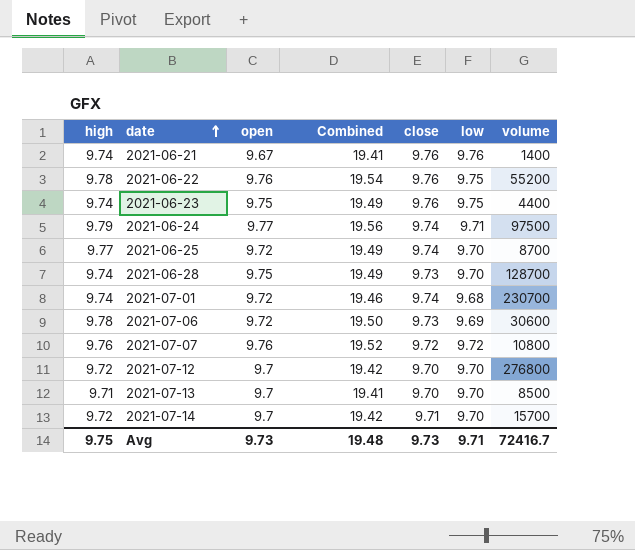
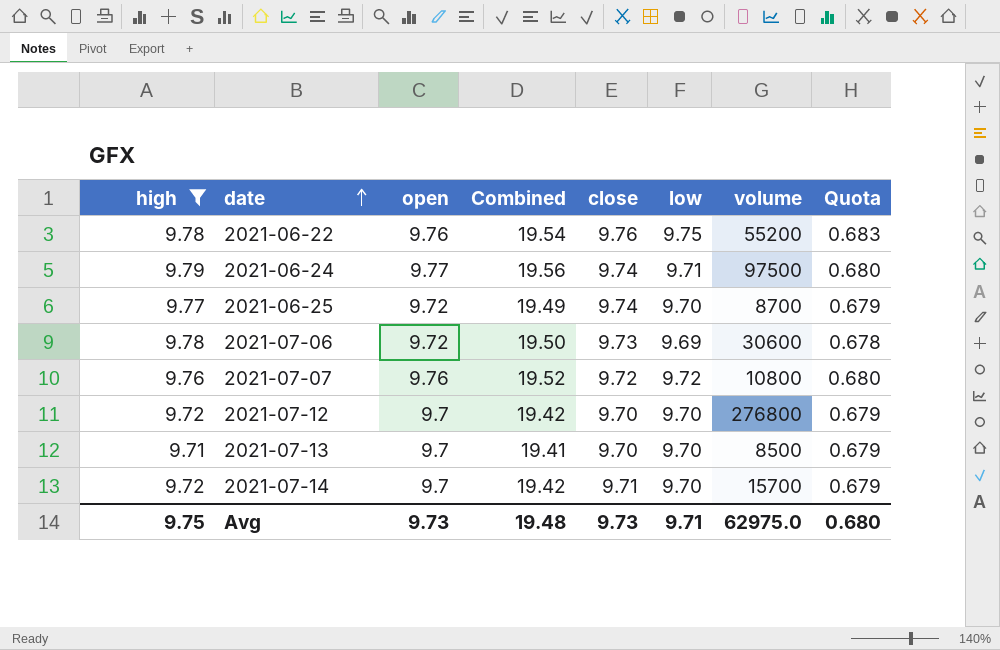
filter: none -> high != 9.74
column Quota | formula: none -> [low] * 0.07
Avg | volume: 72416.7 -> 62975.0

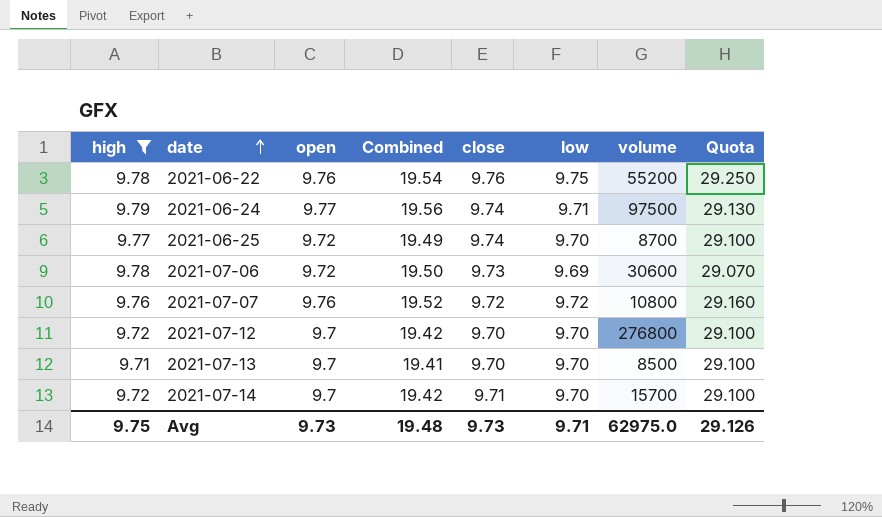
column Quota | formula: [low] * 0.07 -> [low] * 3
Avg | Quota: 0.680 -> 29.126

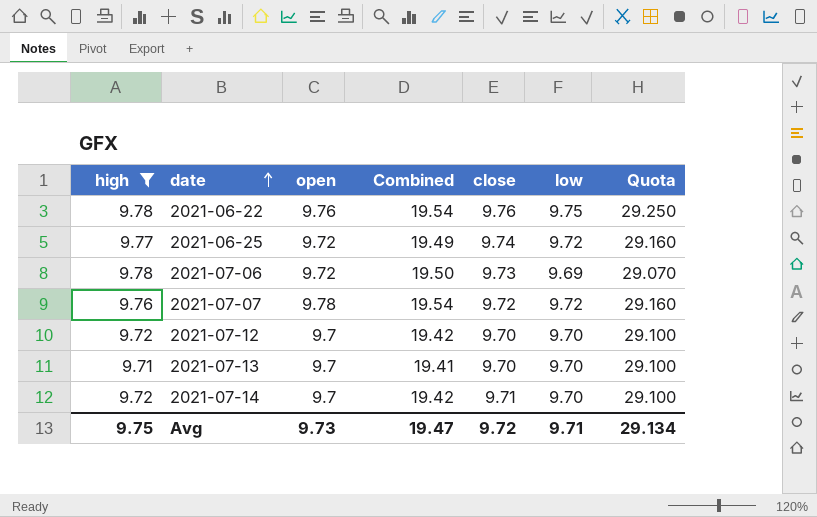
column volume | position: 7 -> none
row 2021-06-24: 9.79 | 9.77 | 19.56 | 9.74 | 9.71 | 97500 | 29.130 -> none
2021-06-25 | low: 9.70 -> 9.72
2021-06-25 | Quota: 29.100 -> 29.160
2021-07-07 | open: 9.76 -> 9.78
2021-07-07 | Combined: 19.52 -> 19.54
Avg | Combined: 19.48 -> 19.47
Avg | close: 9.73 -> 9.72
Avg | Quota: 29.126 -> 29.134

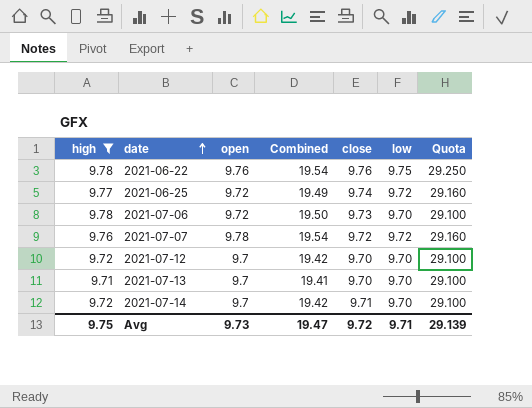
2021-07-06 | low: 9.69 -> 9.70
2021-07-06 | Quota: 29.070 -> 29.100
Avg | Quota: 29.134 -> 29.139

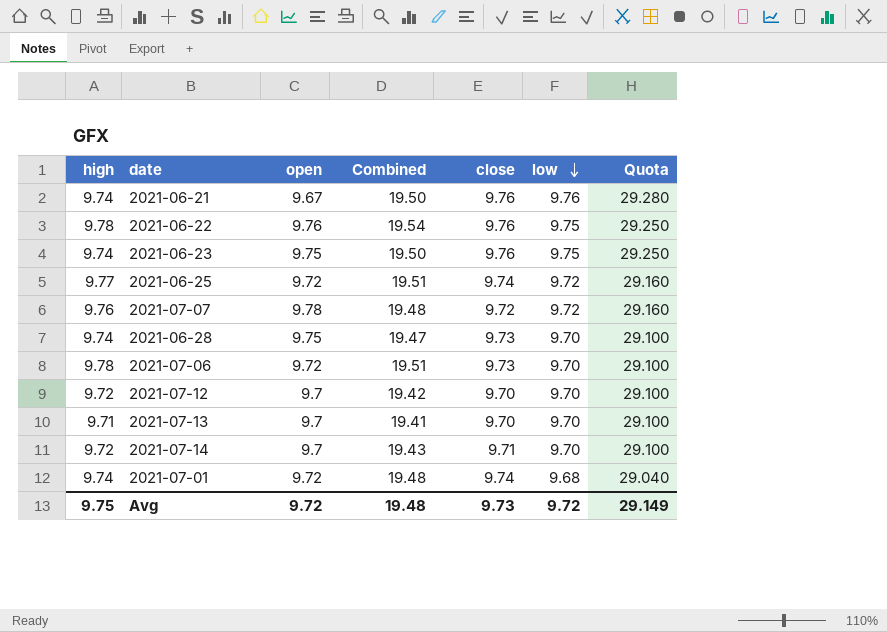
filter: high != 9.74 -> none
row order: date ascending -> low descending
column Combined | formula: [high] + [open] -> [high] + [close]
Avg | open: 9.73 -> 9.72
Avg | Combined: 19.47 -> 19.48
Avg | close: 9.72 -> 9.73
Avg | low: 9.71 -> 9.72
Avg | Quota: 29.139 -> 29.149

